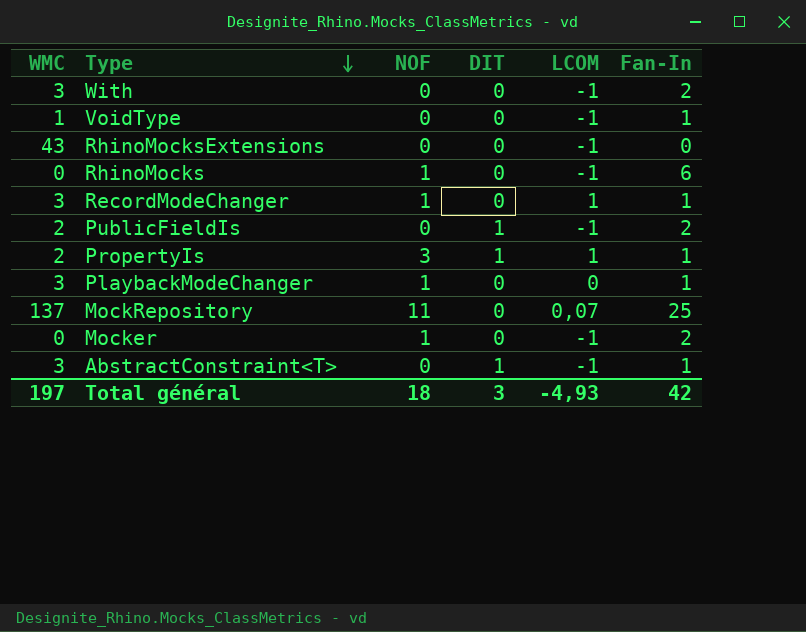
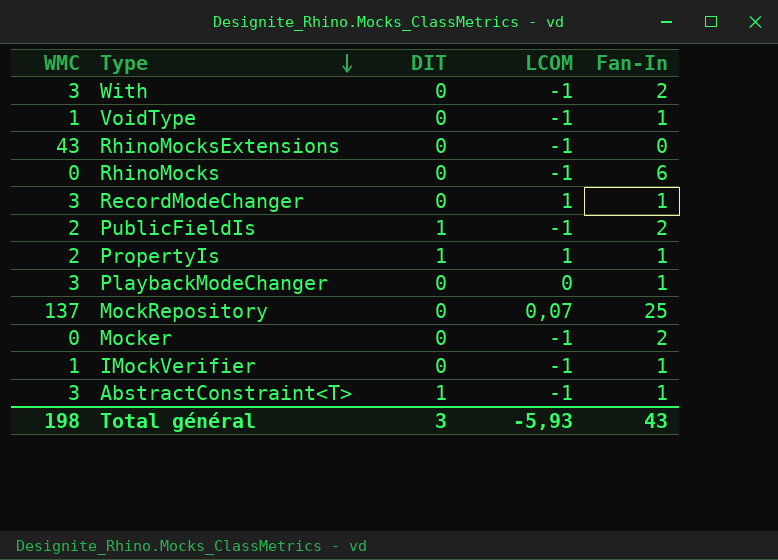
column NOF | position: 3 -> none
row IMockVerifier: none -> 1 | 0 | -1 | 1
Total général | WMC: 197 -> 198
Total général | LCOM: -4,93 -> -5,93
Total général | Fan-In: 42 -> 43

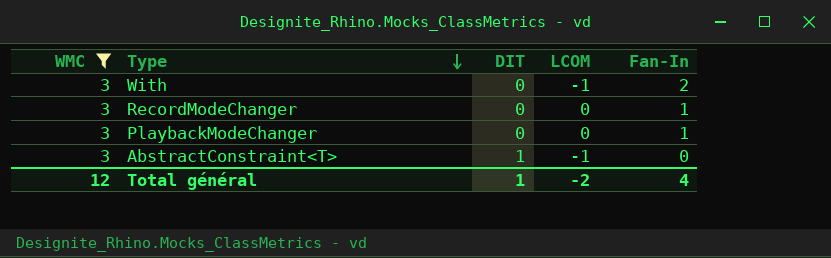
filter: none -> WMC = 3
RecordModeChanger | LCOM: 1 -> 0
AbstractConstraint<T> | Fan-In: 1 -> 0
Total général | WMC: 198 -> 12
Total général | DIT: 3 -> 1
Total général | LCOM: -5,93 -> -2
Total général | Fan-In: 43 -> 4

